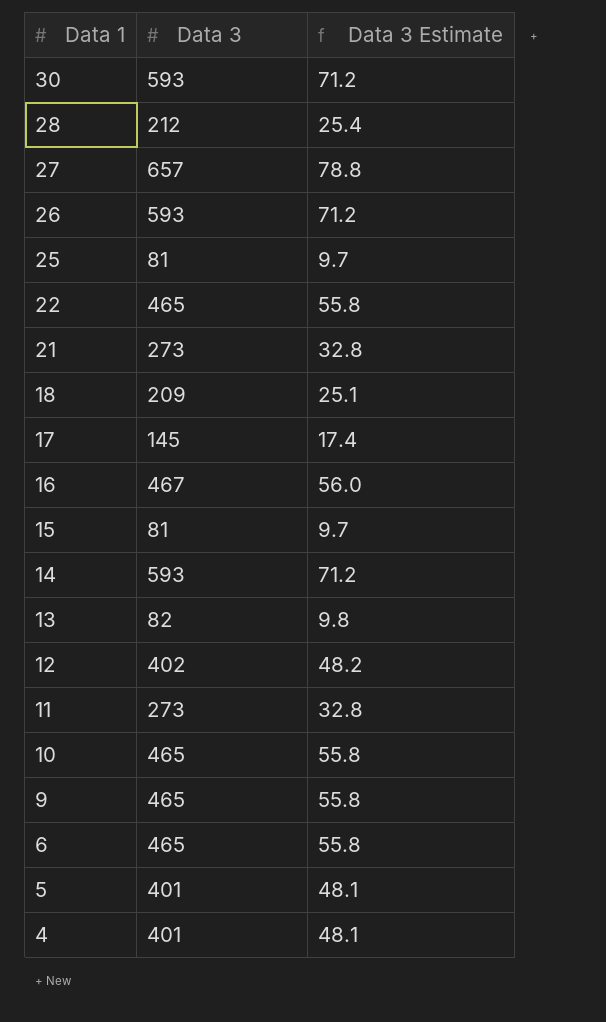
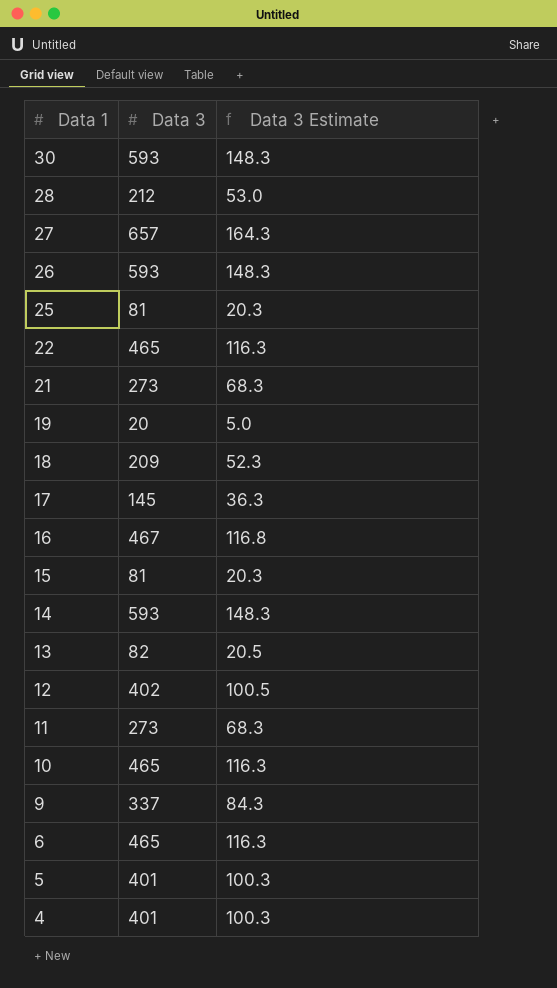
column Data 3 Estimate | formula: [Data 3] * 0.12 -> [Data 3] * 0.25
row 19: none -> 20 | 5.0
9 | Data 3: 465 -> 337

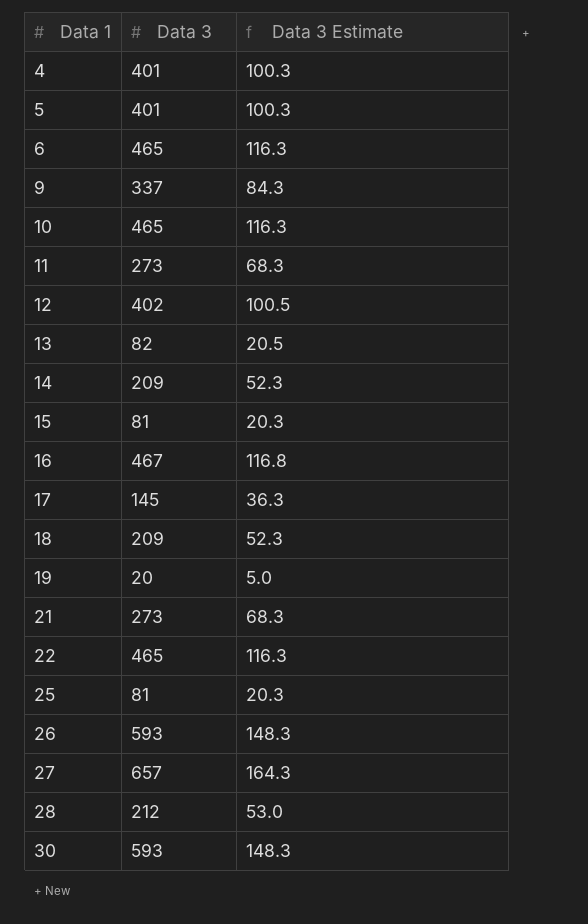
row order: Data 1 descending -> Data 1 ascending
14 | Data 3: 593 -> 209
14 | Data 3 Estimate: 148.3 -> 52.3

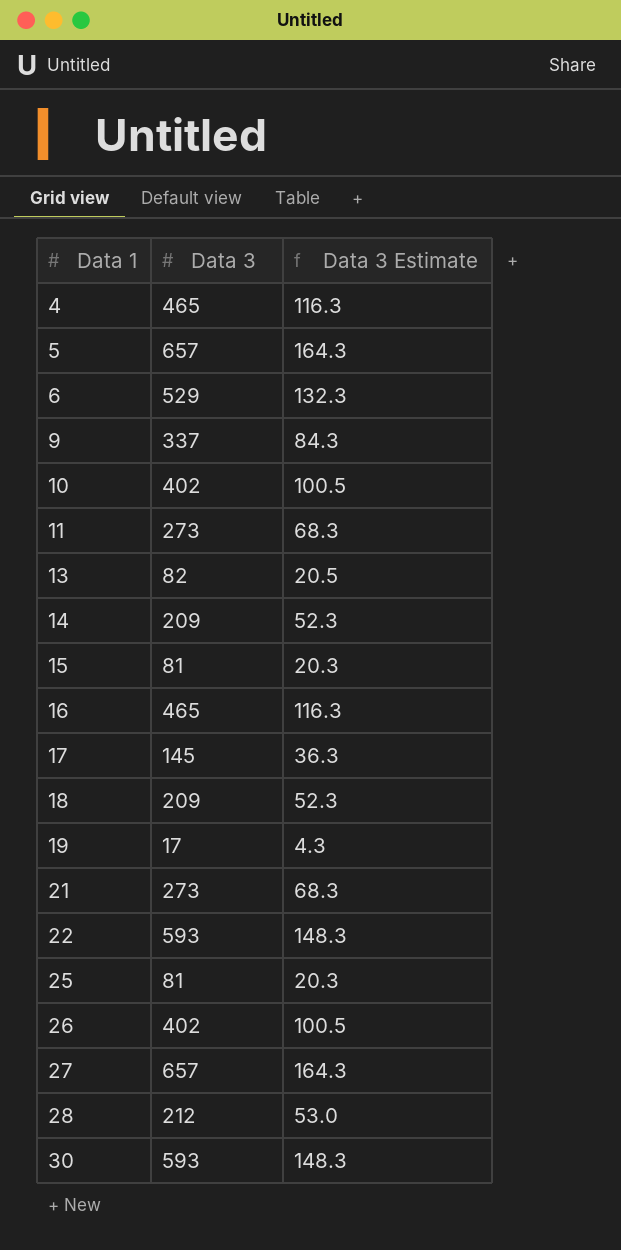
row 12: 402 | 100.5 -> none
4 | Data 3: 401 -> 465
4 | Data 3 Estimate: 100.3 -> 116.3
5 | Data 3: 401 -> 657
5 | Data 3 Estimate: 100.3 -> 164.3
6 | Data 3: 465 -> 529
6 | Data 3 Estimate: 116.3 -> 132.3
10 | Data 3: 465 -> 402
10 | Data 3 Estimate: 116.3 -> 100.5
16 | Data 3: 467 -> 465
16 | Data 3 Estimate: 116.8 -> 116.3
19 | Data 3: 20 -> 17
19 | Data 3 Estimate: 5.0 -> 4.3
22 | Data 3: 465 -> 593
22 | Data 3 Estimate: 116.3 -> 148.3
26 | Data 3: 593 -> 402
26 | Data 3 Estimate: 148.3 -> 100.5

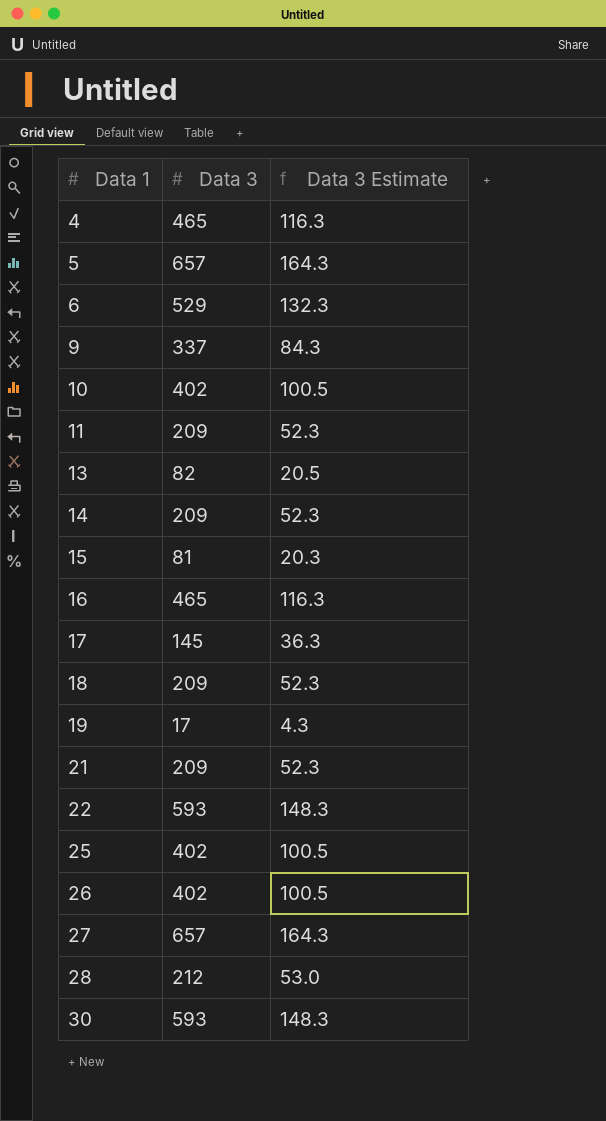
11 | Data 3: 273 -> 209
11 | Data 3 Estimate: 68.3 -> 52.3
21 | Data 3: 273 -> 209
21 | Data 3 Estimate: 68.3 -> 52.3
25 | Data 3: 81 -> 402
25 | Data 3 Estimate: 20.3 -> 100.5

